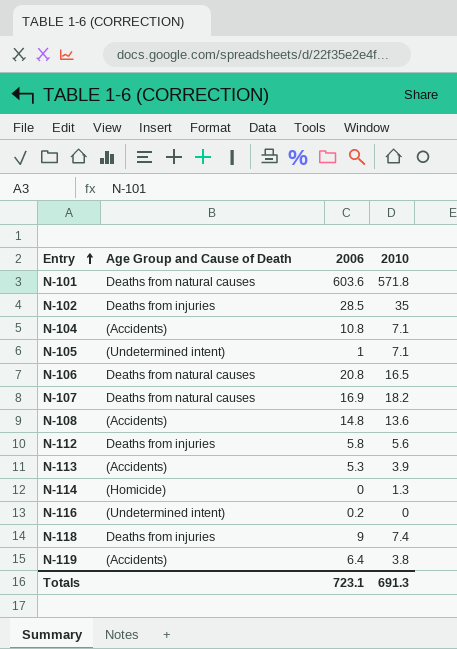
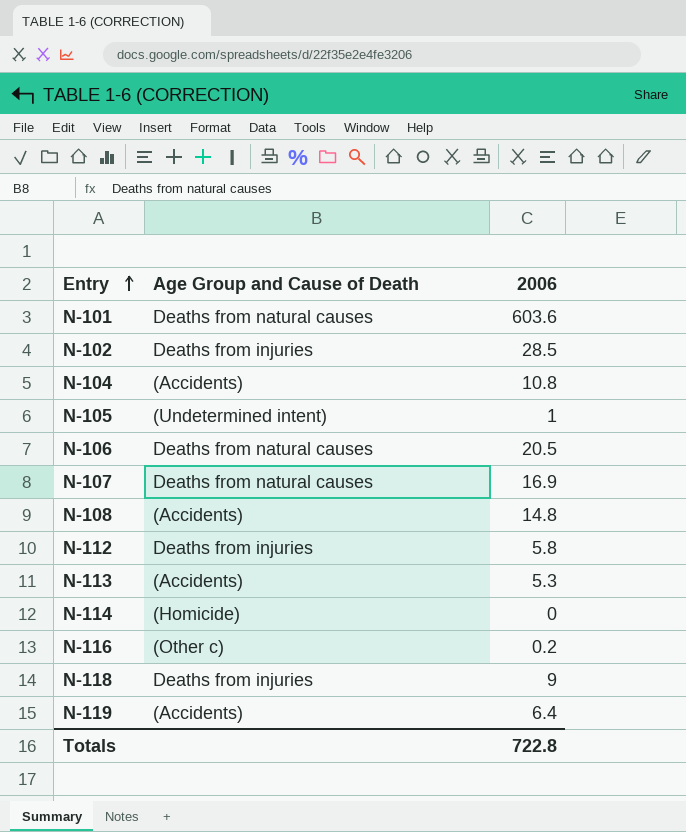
column 2010 | position: 4 -> none
N-106 | 2006: 20.8 -> 20.5
N-116 | Age Group and Cause of Death: (Undetermined intent) -> (Other c)
Totals | 2006: 723.1 -> 722.8

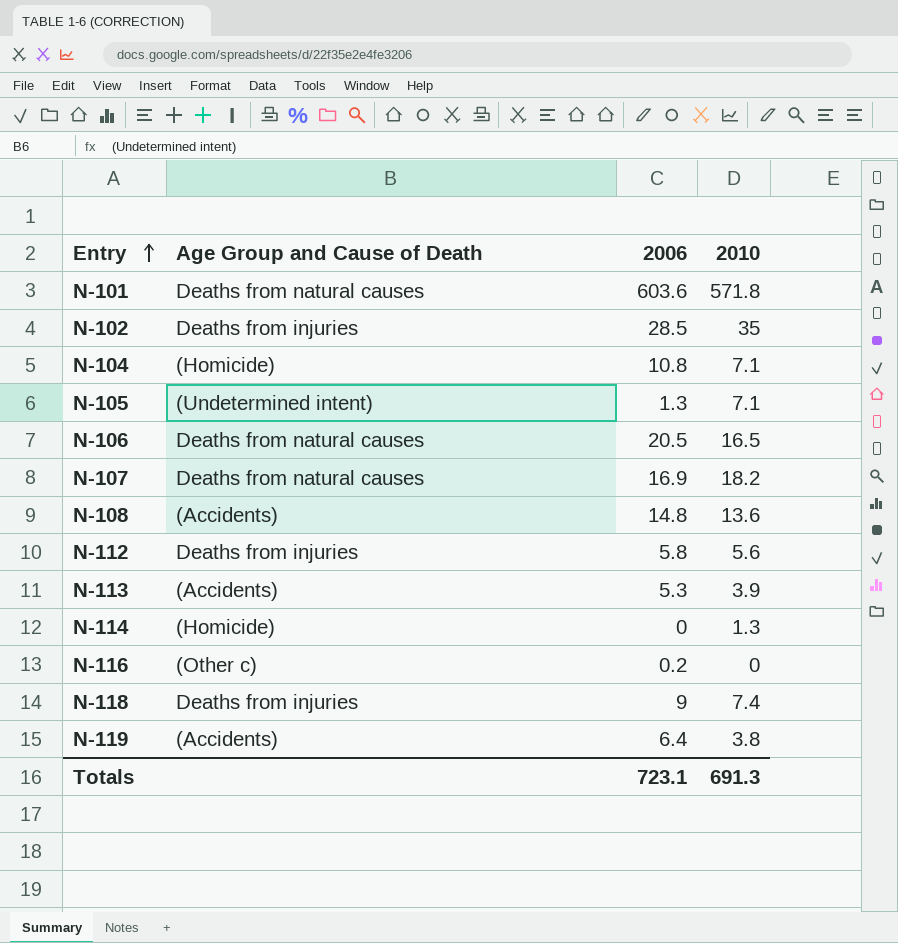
column 2010 | position: none -> 4
N-104 | Age Group and Cause of Death: (Accidents) -> (Homicide)
N-105 | 2006: 1 -> 1.3
Totals | 2006: 722.8 -> 723.1

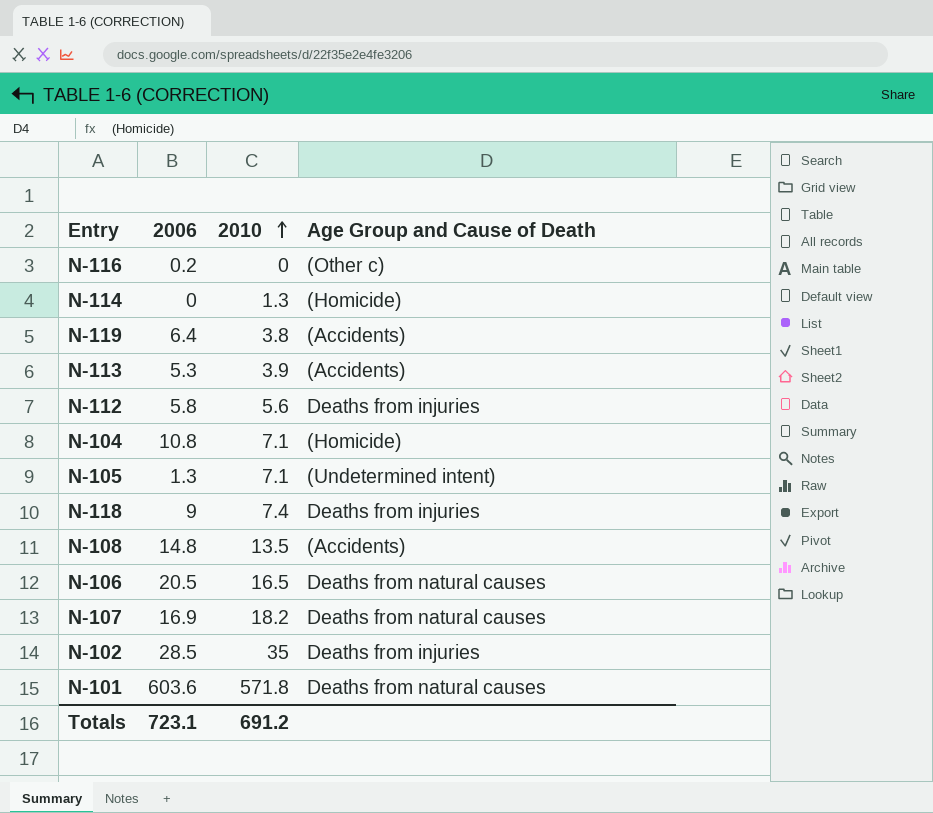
row order: Entry ascending -> 2010 ascending
column Age Group and Cause of Death | position: 2 -> 4
N-108 | 2010: 13.6 -> 13.5
Totals | 2010: 691.3 -> 691.2

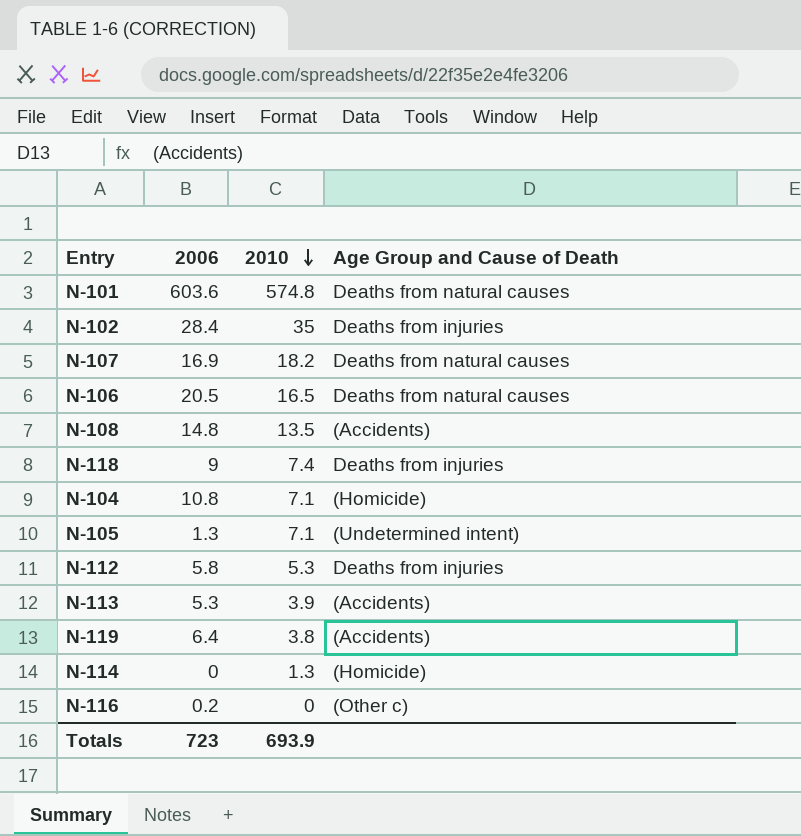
row order: 2010 ascending -> 2010 descending
N-101 | 2010: 571.8 -> 574.8
N-102 | 2006: 28.5 -> 28.4
N-112 | 2010: 5.6 -> 5.3
Totals | 2006: 723.1 -> 723
Totals | 2010: 691.2 -> 693.9

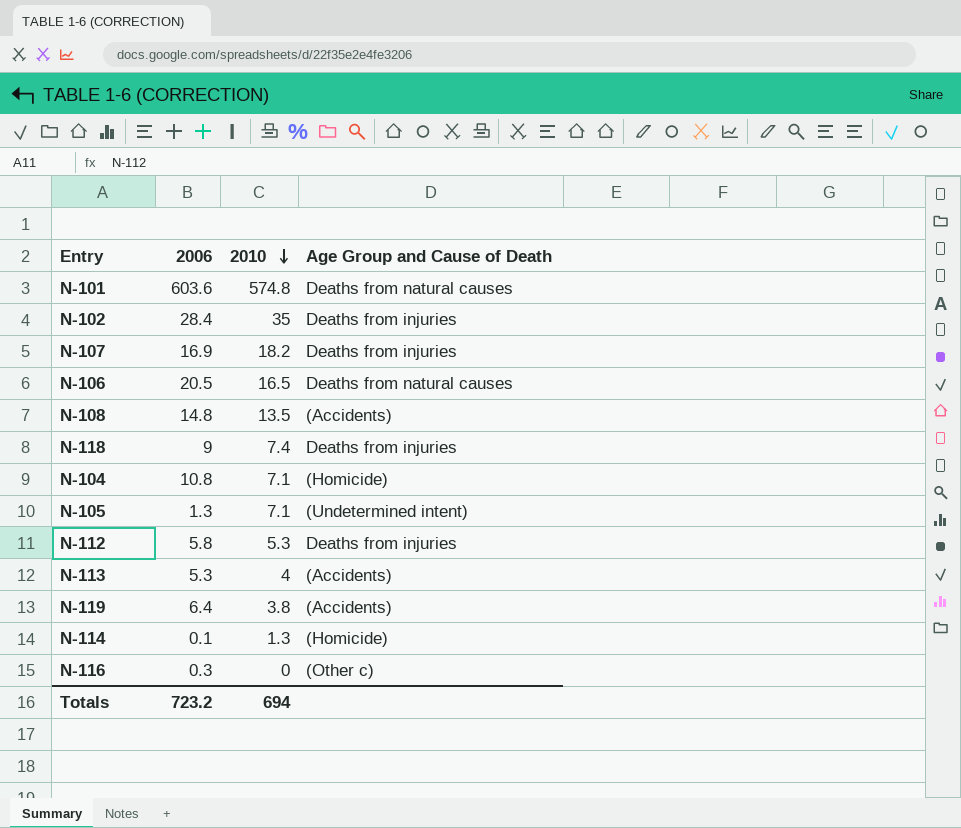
N-107 | Age Group and Cause of Death: Deaths from natural causes -> Deaths from injuries
N-113 | 2010: 3.9 -> 4
N-114 | 2006: 0 -> 0.1
N-116 | 2006: 0.2 -> 0.3
Totals | 2006: 723 -> 723.2
Totals | 2010: 693.9 -> 694

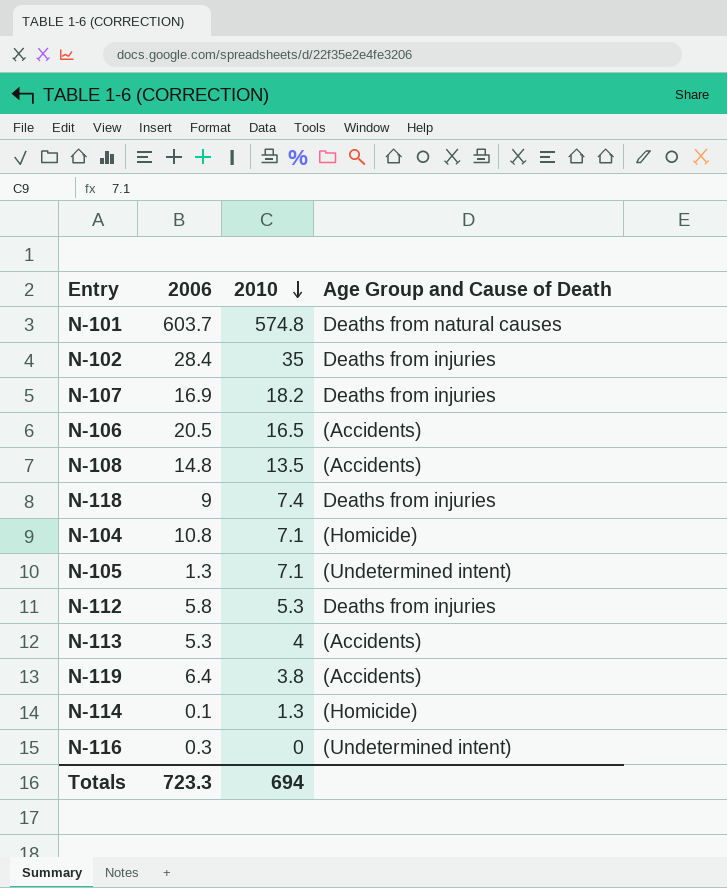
N-101 | 2006: 603.6 -> 603.7
N-106 | Age Group and Cause of Death: Deaths from natural causes -> (Accidents)
N-116 | Age Group and Cause of Death: (Other c) -> (Undetermined intent)
Totals | 2006: 723.2 -> 723.3

